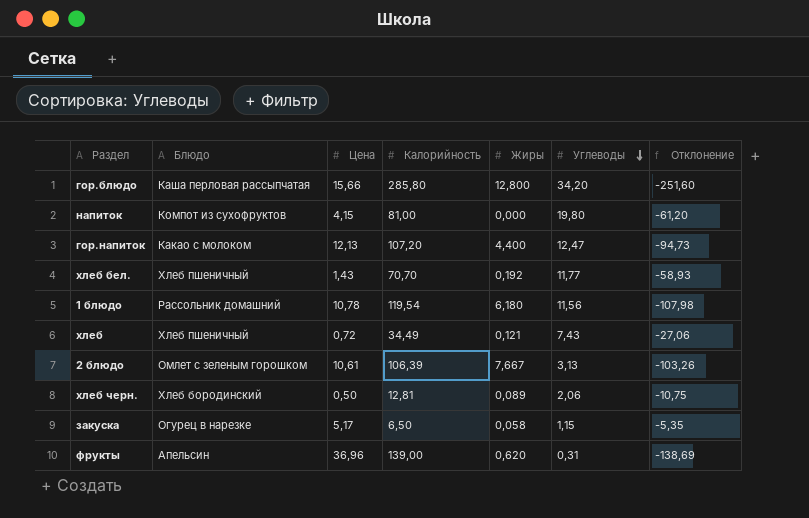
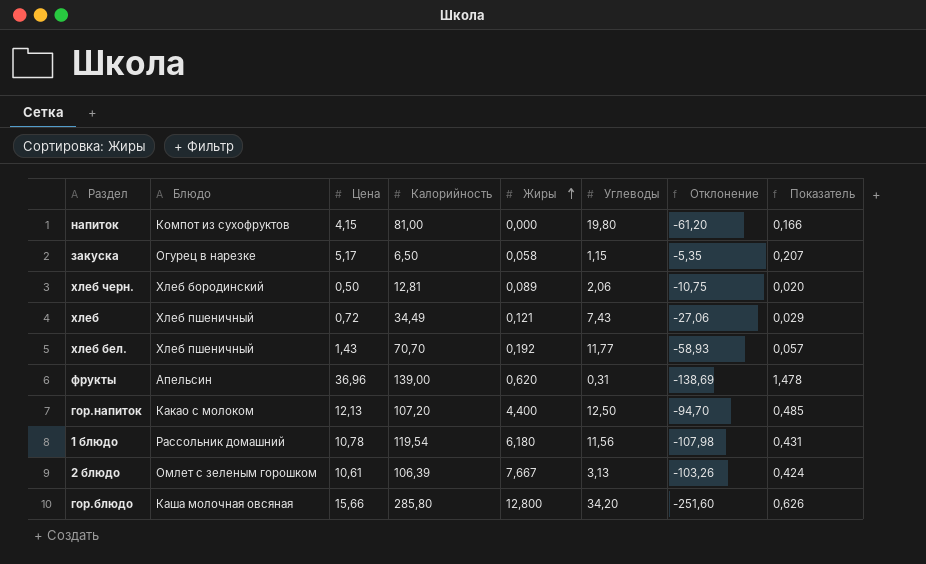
row order: Углеводы descending -> Жиры ascending
column Показатель | formula: none -> [Цена] * 0,04
гор.напиток | Углеводы: 12,47 -> 12,50
гор.напиток | Отклонение: -94,73 -> -94,70
гор.блюдо | Блюдо: Каша перловая рассыпчатая -> Каша молочная овсяная

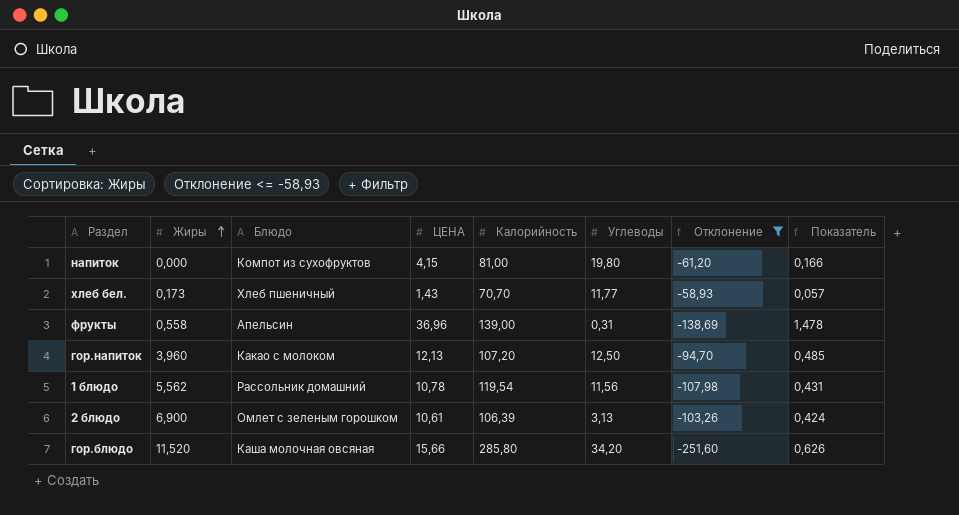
filter: none -> Отклонение <= -58,93
column Жиры | position: 5 -> 2
column name: Цена -> ЦЕНА
хлеб бел. | Жиры: 0,192 -> 0,173
фрукты | Жиры: 0,620 -> 0,558
гор.напиток | Жиры: 4,400 -> 3,960
1 блюдо | Жиры: 6,180 -> 5,562
2 блюдо | Жиры: 7,667 -> 6,900
гор.блюдо | Жиры: 12,800 -> 11,520

